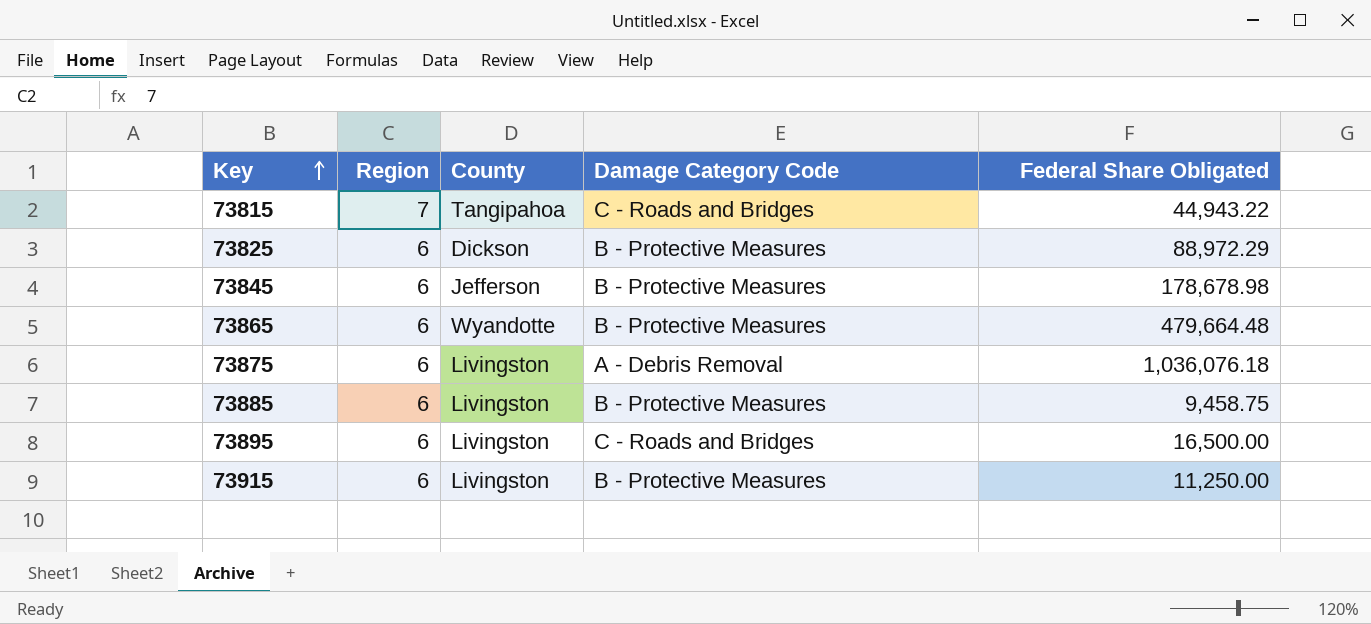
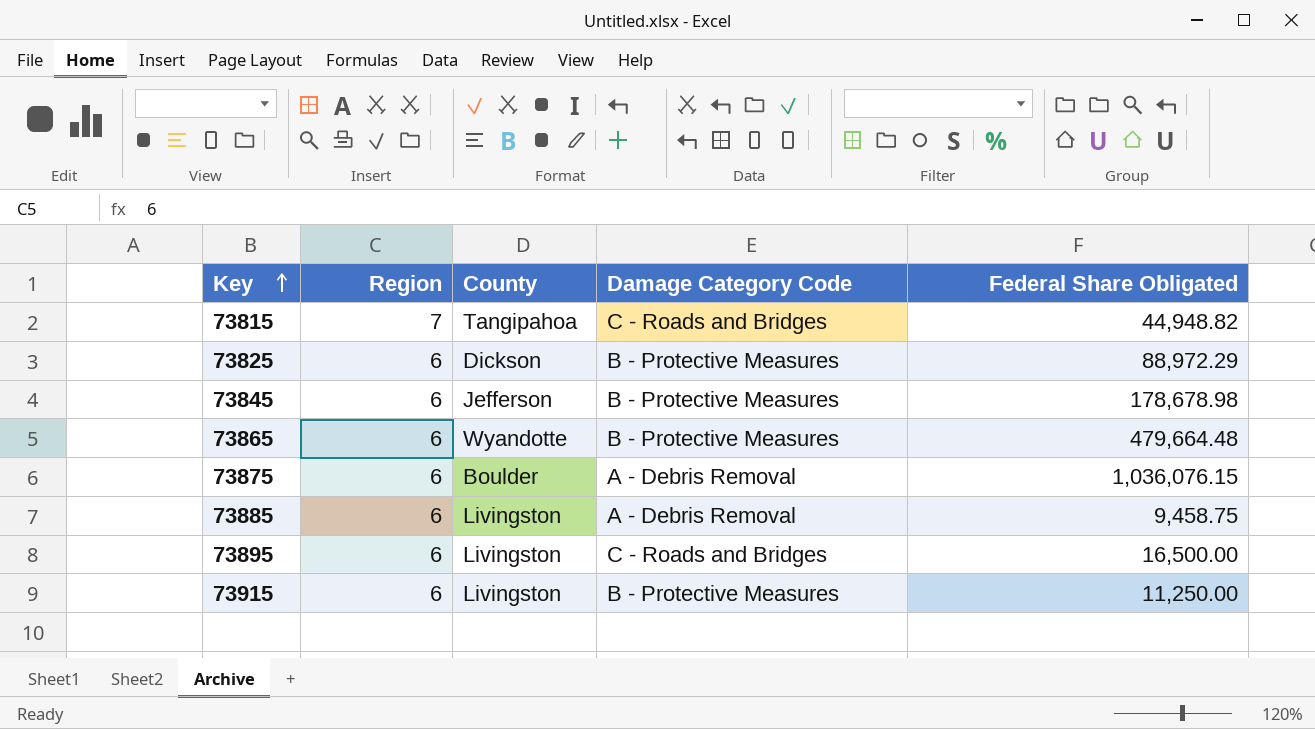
73815 | Federal Share Obligated: 44,943.22 -> 44,948.82
73875 | County: Livingston -> Boulder
73875 | Federal Share Obligated: 1,036,076.18 -> 1,036,076.15
73885 | Damage Category Code: B - Protective Measures -> A - Debris Removal

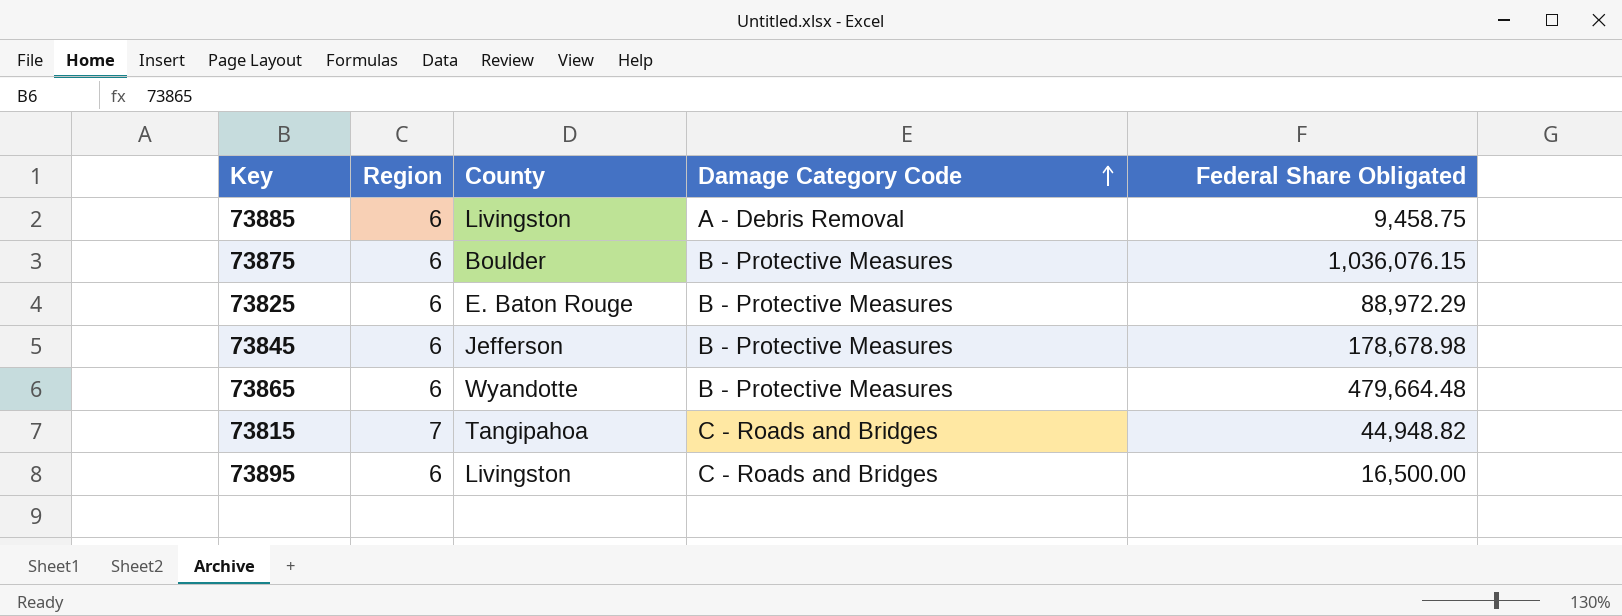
row order: Key ascending -> Damage Category Code ascending
row 73915: 6 | Livingston | B - Protective Measures | 11,250.00 -> none
73875 | Damage Category Code: A - Debris Removal -> B - Protective Measures
73825 | County: Dickson -> E. Baton Rouge

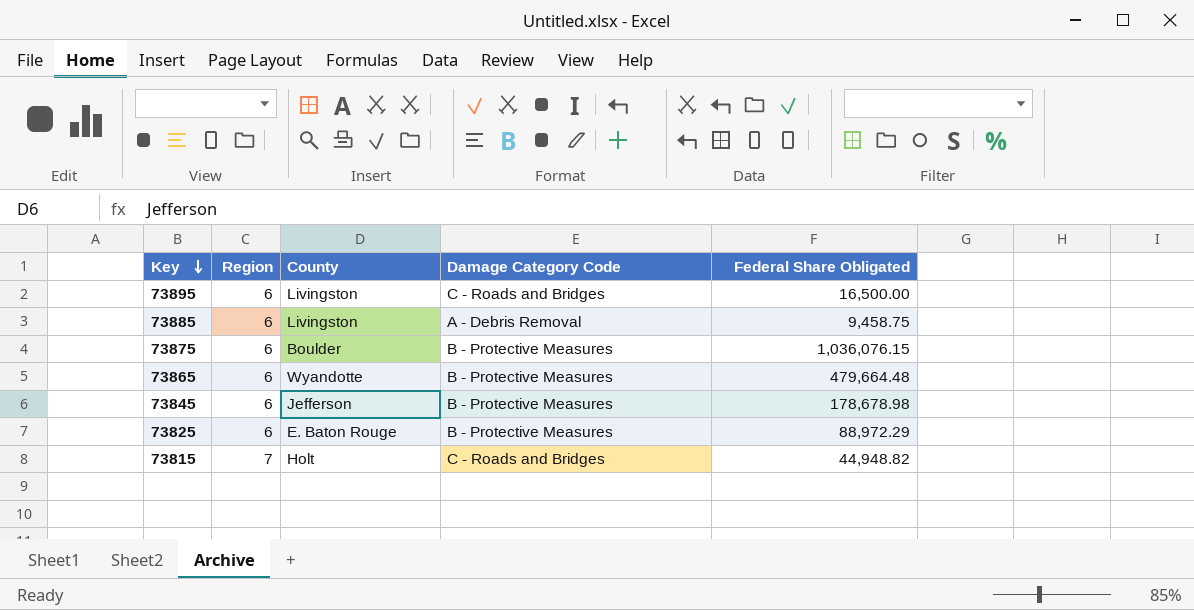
row order: Damage Category Code ascending -> Key descending
73815 | County: Tangipahoa -> Holt

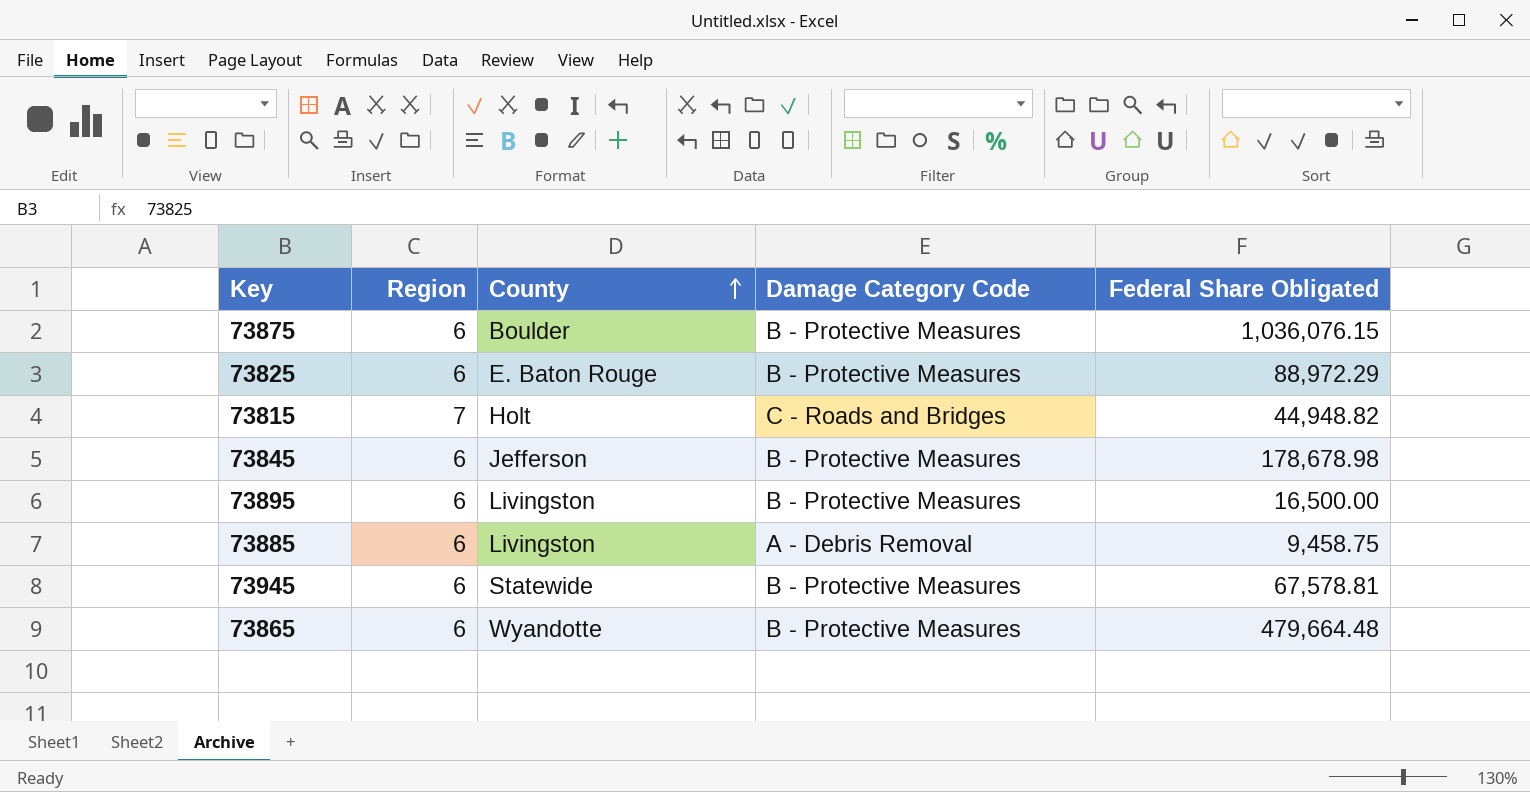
row order: Key descending -> County ascending
73895 | Damage Category Code: C - Roads and Bridges -> B - Protective Measures
row 73945: none -> 6 | Statewide | B - Protective Measures | 67,578.81

